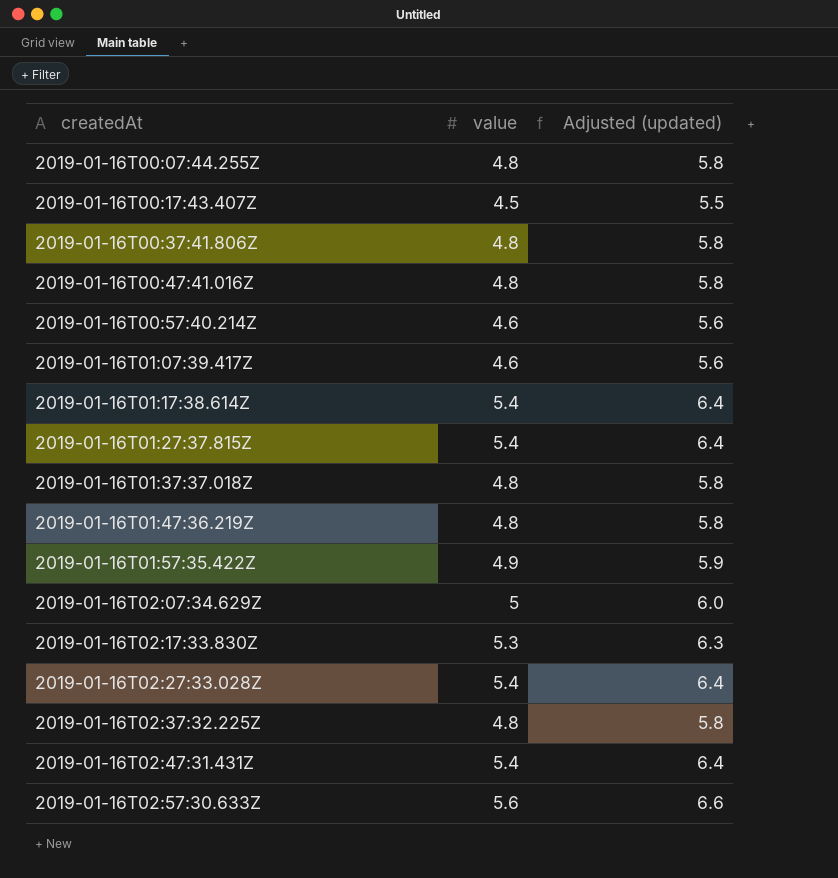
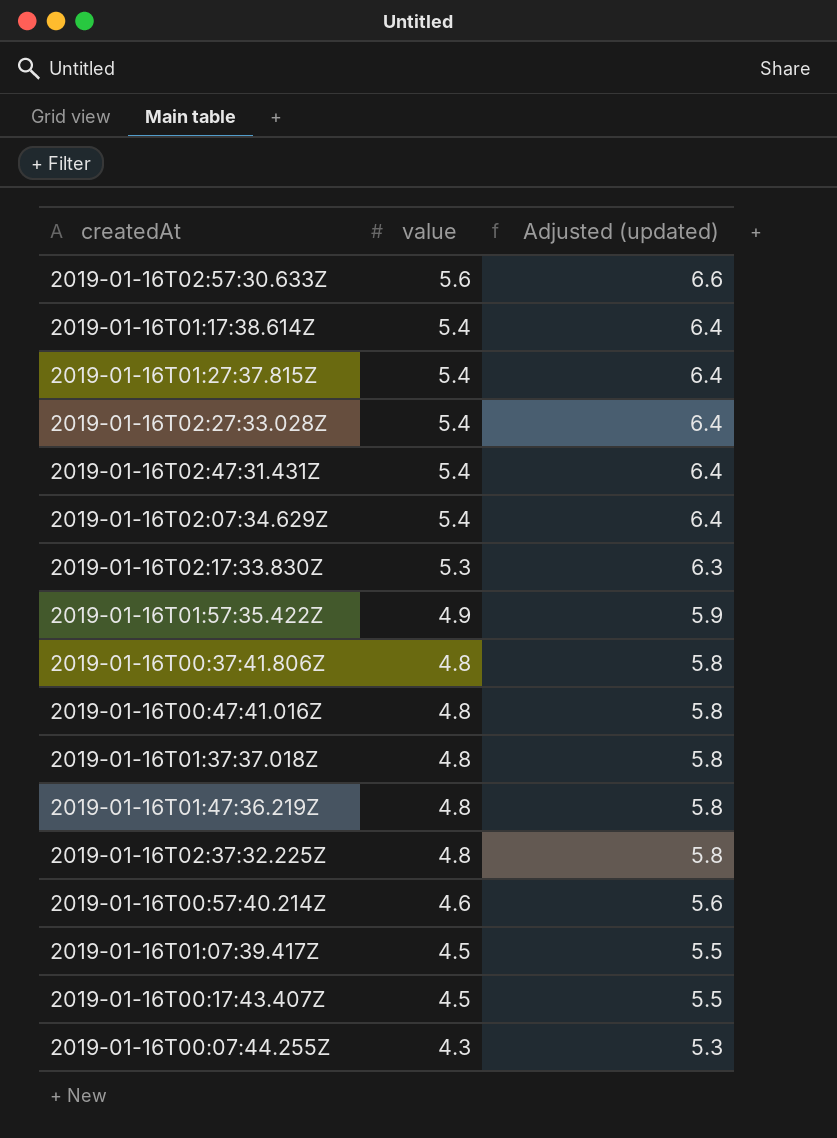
row order: createdAt ascending -> value descending
2019-01-16T02:07:34.629Z | value: 5 -> 5.4
2019-01-16T02:07:34.629Z | Adjusted (updated): 6.0 -> 6.4
2019-01-16T01:07:39.417Z | value: 4.6 -> 4.5
2019-01-16T01:07:39.417Z | Adjusted (updated): 5.6 -> 5.5
2019-01-16T00:07:44.255Z | value: 4.8 -> 4.3
2019-01-16T00:07:44.255Z | Adjusted (updated): 5.8 -> 5.3

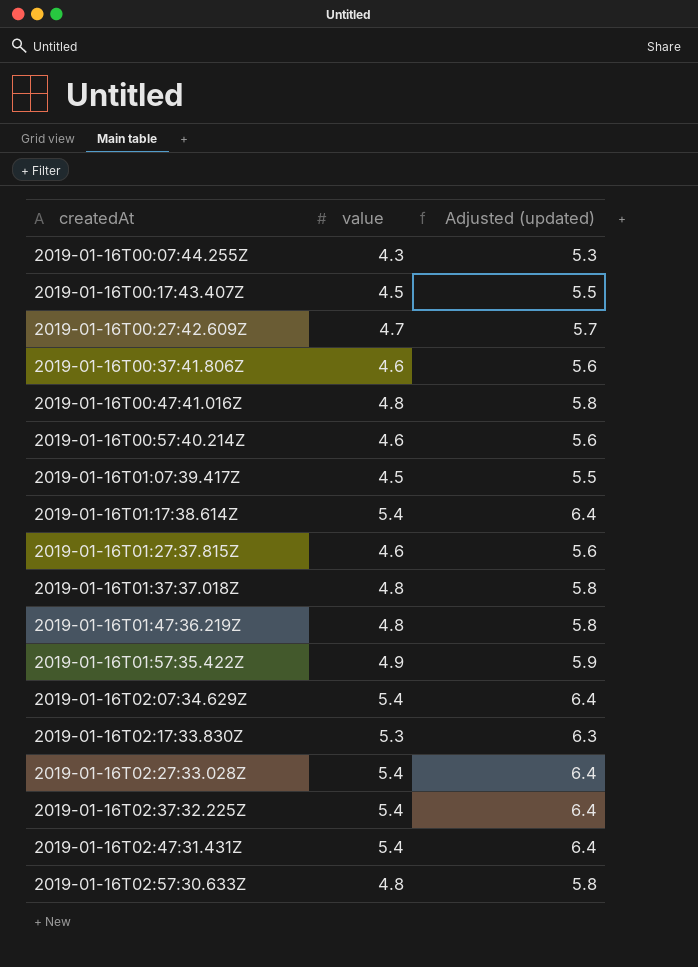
row order: value descending -> createdAt ascending
row 2019-01-16T00:27:42.609Z: none -> 4.7 | 5.7
2019-01-16T00:37:41.806Z | value: 4.8 -> 4.6
2019-01-16T00:37:41.806Z | Adjusted (updated): 5.8 -> 5.6
2019-01-16T01:27:37.815Z | value: 5.4 -> 4.6
2019-01-16T01:27:37.815Z | Adjusted (updated): 6.4 -> 5.6
2019-01-16T02:37:32.225Z | value: 4.8 -> 5.4
2019-01-16T02:37:32.225Z | Adjusted (updated): 5.8 -> 6.4
2019-01-16T02:57:30.633Z | value: 5.6 -> 4.8
2019-01-16T02:57:30.633Z | Adjusted (updated): 6.6 -> 5.8

